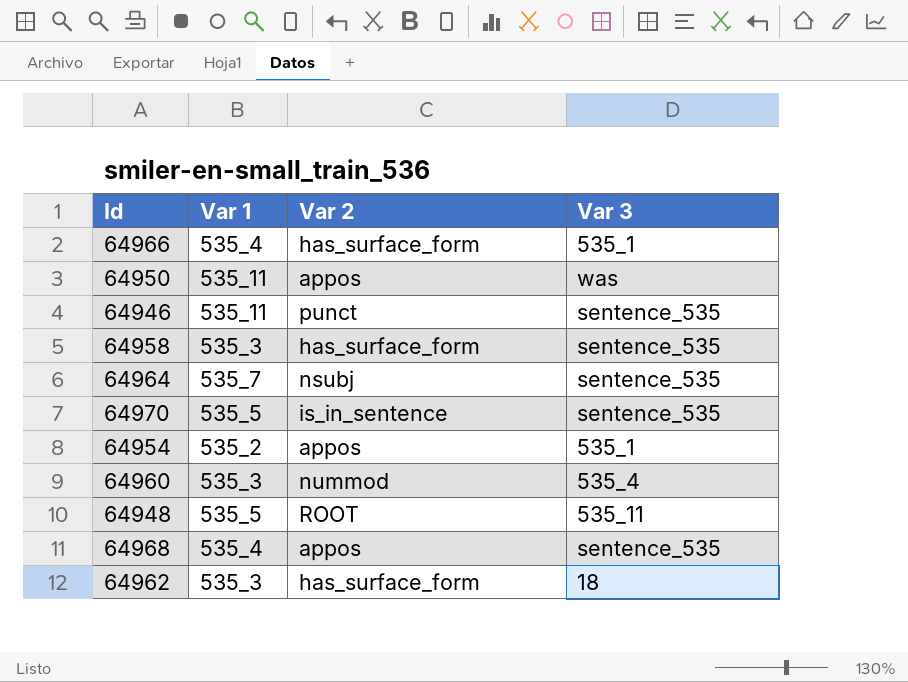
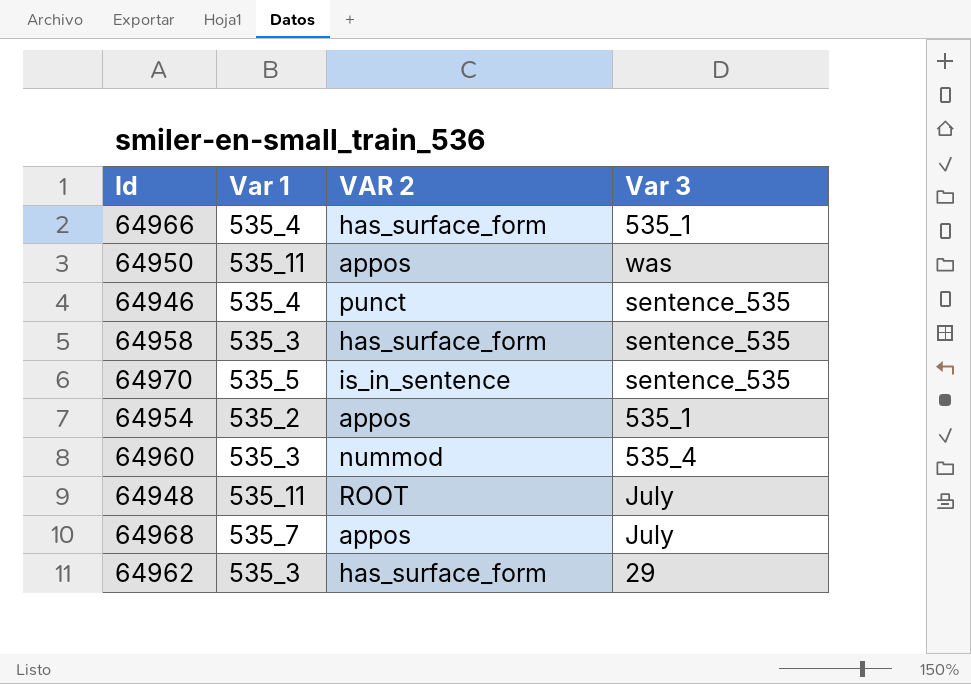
column name: Var 2 -> VAR 2
row 64964: 535_7 | nsubj | sentence_535 -> none
64946 | Var 1: 535_11 -> 535_4
64948 | Var 1: 535_5 -> 535_11
64948 | Var 3: 535_11 -> July
64968 | Var 1: 535_4 -> 535_7
64968 | Var 3: sentence_535 -> July
64962 | Var 3: 18 -> 29

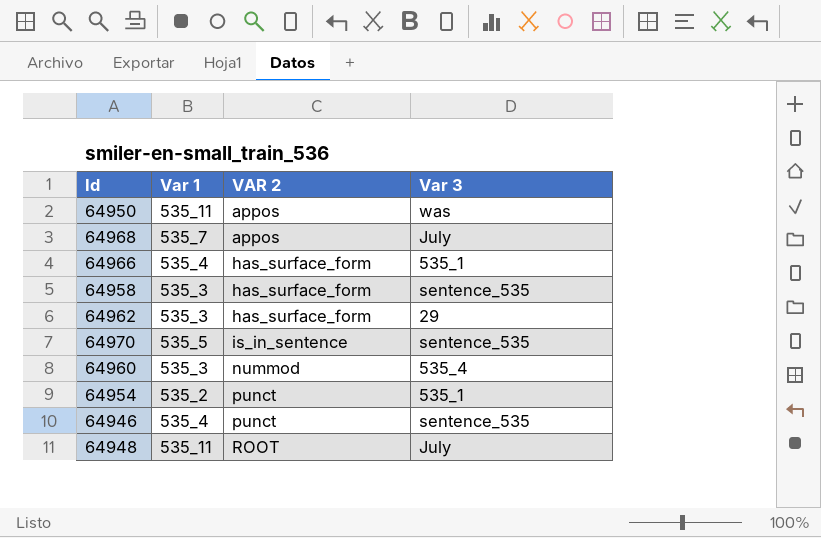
row order: none -> VAR 2 ascending
64954 | VAR 2: appos -> punct

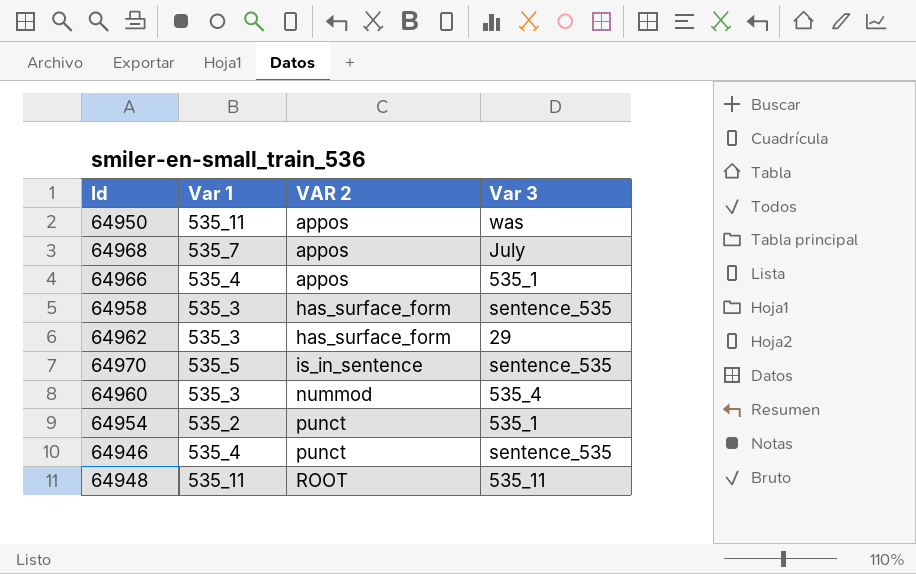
64966 | VAR 2: has_surface_form -> appos
64948 | Var 3: July -> 535_11

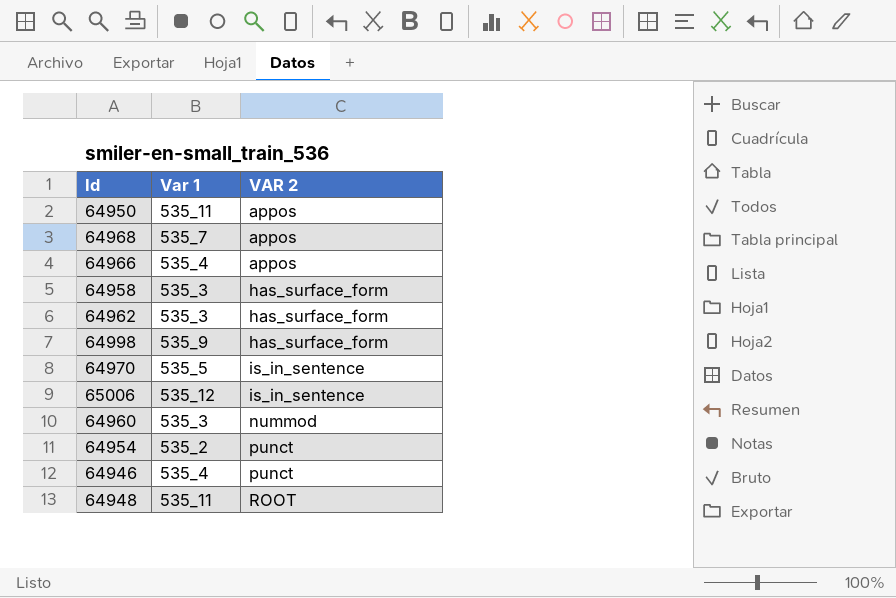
column Var 3 | position: 4 -> none
row 64998: none -> 535_9 | has_surface_form
row 65006: none -> 535_12 | is_in_sentence

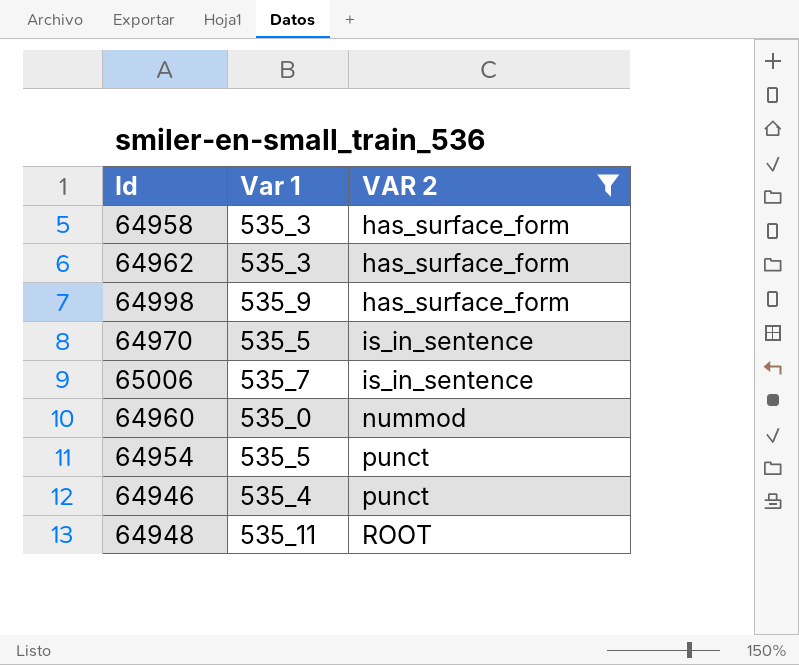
filter: none -> VAR 2 != appos
65006 | Var 1: 535_12 -> 535_7
64960 | Var 1: 535_3 -> 535_0
64954 | Var 1: 535_2 -> 535_5

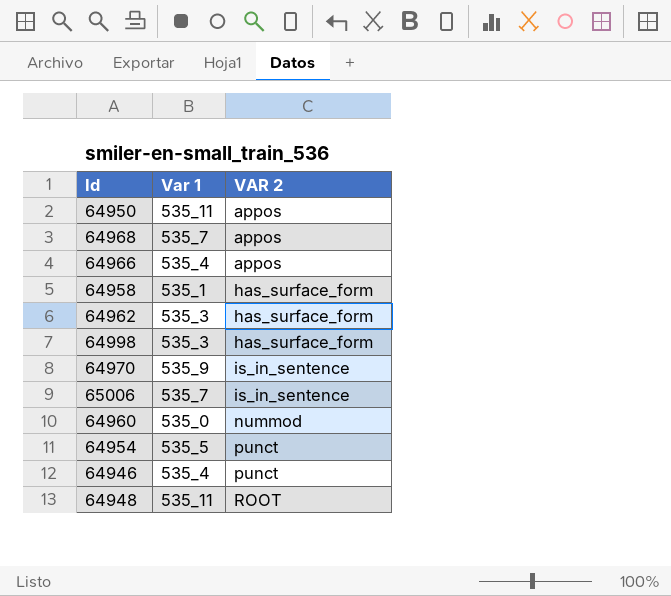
filter: VAR 2 != appos -> none
64958 | Var 1: 535_3 -> 535_1
64998 | Var 1: 535_9 -> 535_3
64970 | Var 1: 535_5 -> 535_9

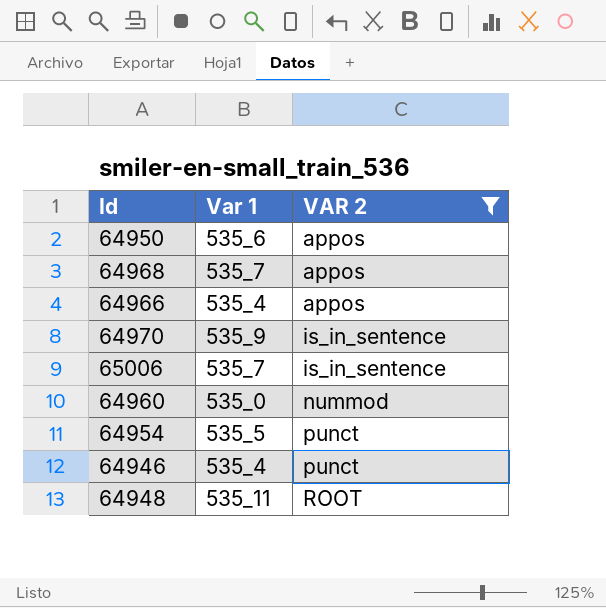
filter: none -> VAR 2 != has_surface_form
64950 | Var 1: 535_11 -> 535_6

